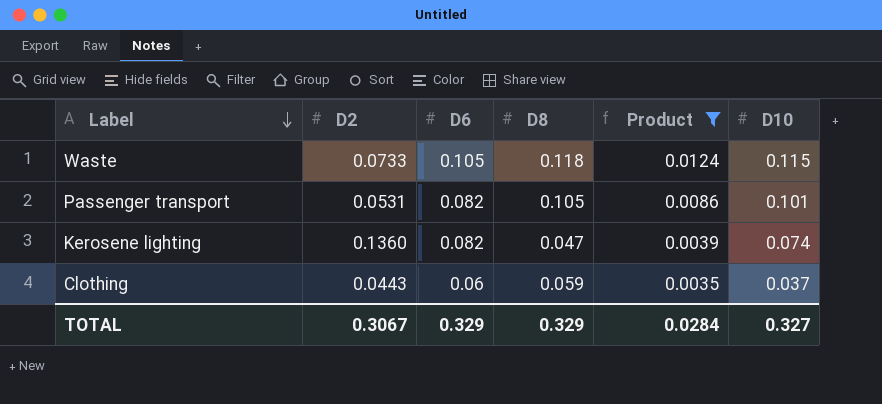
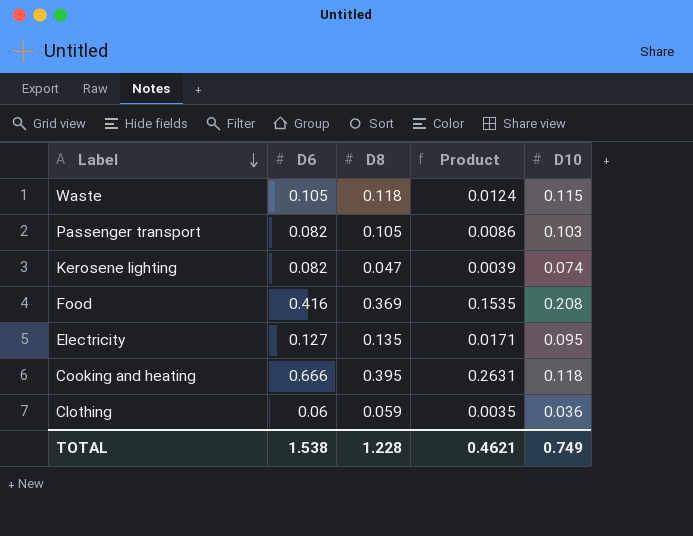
filter: Product <= 0.0124 -> none
column D2 | position: 2 -> none
Passenger transport | D10: 0.101 -> 0.103
Clothing | D10: 0.037 -> 0.036
TOTAL | D6: 0.329 -> 1.538
TOTAL | D8: 0.329 -> 1.228
TOTAL | Product: 0.0284 -> 0.4621
TOTAL | D10: 0.327 -> 0.749

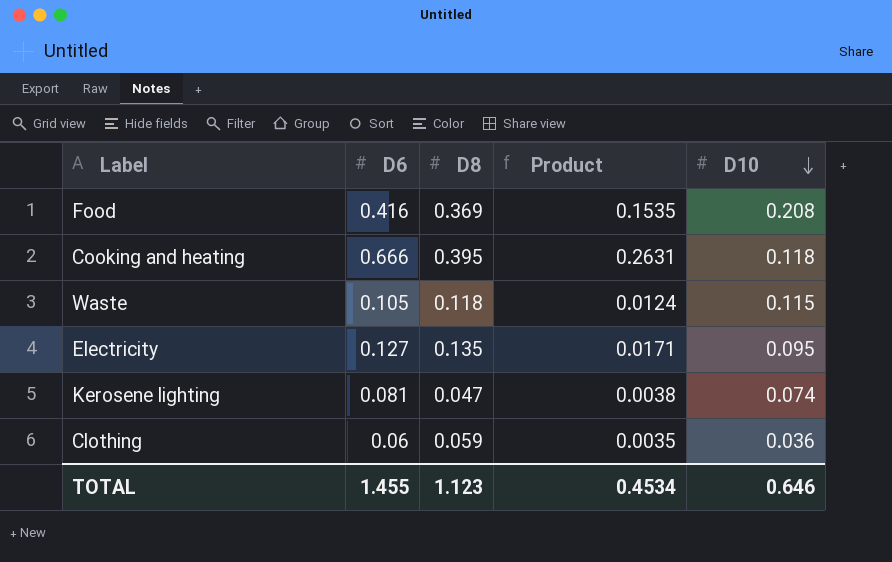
row order: Label descending -> D10 descending
row Passenger transport: 0.082 | 0.105 | 0.0086 | 0.103 -> none
Kerosene lighting | D6: 0.082 -> 0.081
Kerosene lighting | Product: 0.0039 -> 0.0038
TOTAL | D6: 1.538 -> 1.455
TOTAL | D8: 1.228 -> 1.123
TOTAL | Product: 0.4621 -> 0.4534
TOTAL | D10: 0.749 -> 0.646

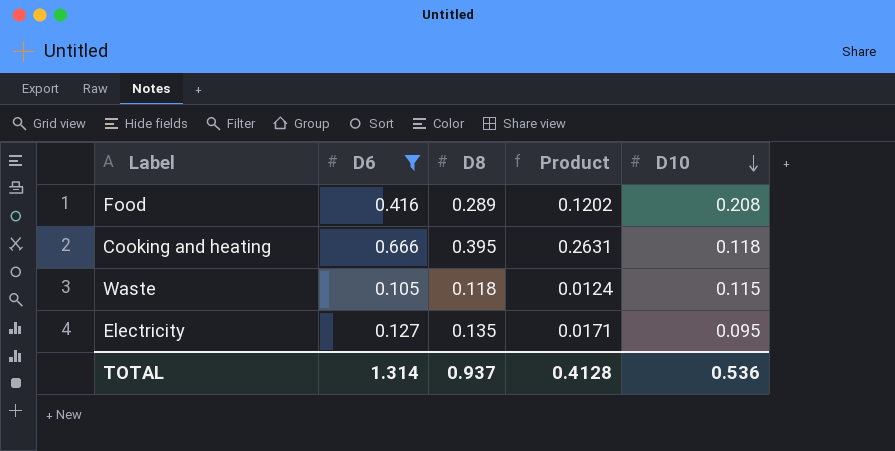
filter: none -> D6 >= 0.105
Food | D8: 0.369 -> 0.289
Food | Product: 0.1535 -> 0.1202
TOTAL | D6: 1.455 -> 1.314
TOTAL | D8: 1.123 -> 0.937
TOTAL | Product: 0.4534 -> 0.4128
TOTAL | D10: 0.646 -> 0.536

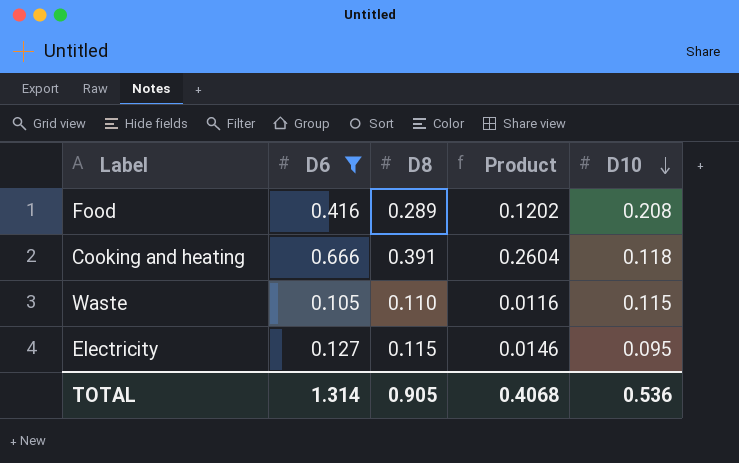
Cooking and heating | D8: 0.395 -> 0.391
Cooking and heating | Product: 0.2631 -> 0.2604
Waste | D8: 0.118 -> 0.110
Waste | Product: 0.0124 -> 0.0116
Electricity | D8: 0.135 -> 0.115
Electricity | Product: 0.0171 -> 0.0146
TOTAL | D8: 0.937 -> 0.905
TOTAL | Product: 0.4128 -> 0.4068

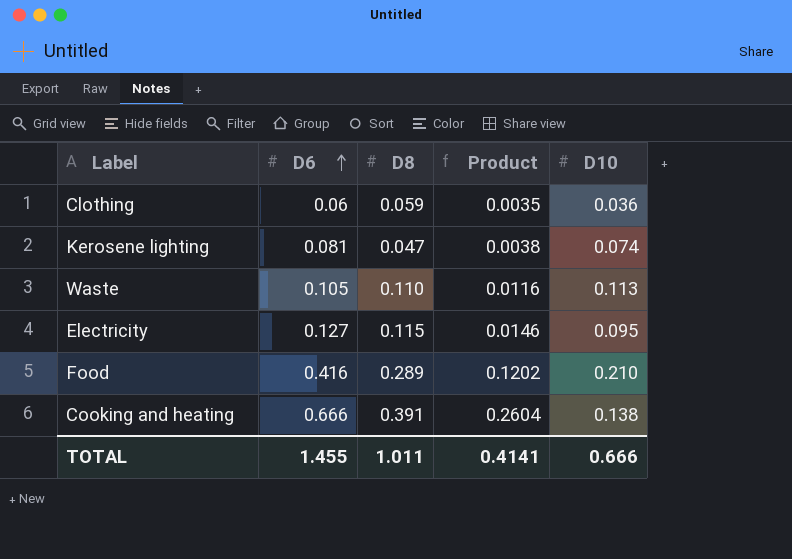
filter: D6 >= 0.105 -> none
row order: D10 descending -> D6 ascending
Waste | D10: 0.115 -> 0.113
Food | D10: 0.208 -> 0.210
Cooking and heating | D10: 0.118 -> 0.138
TOTAL | D6: 1.314 -> 1.455
TOTAL | D8: 0.905 -> 1.011
TOTAL | Product: 0.4068 -> 0.4141
TOTAL | D10: 0.536 -> 0.666

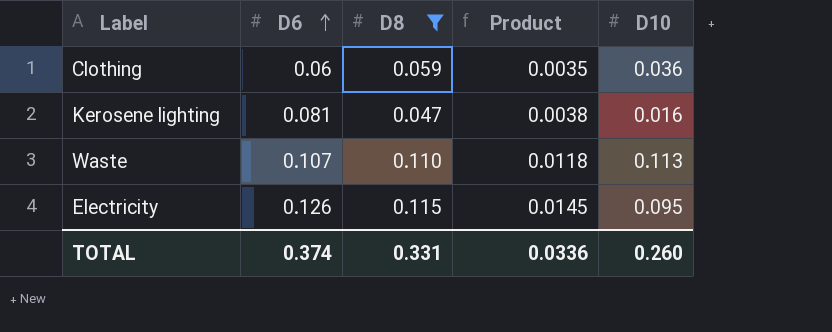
filter: none -> D8 <= 0.115
Kerosene lighting | D10: 0.074 -> 0.016
Waste | D6: 0.105 -> 0.107
Waste | Product: 0.0116 -> 0.0118
Electricity | D6: 0.127 -> 0.126
Electricity | Product: 0.0146 -> 0.0145
TOTAL | D6: 1.455 -> 0.374
TOTAL | D8: 1.011 -> 0.331
TOTAL | Product: 0.4141 -> 0.0336
TOTAL | D10: 0.666 -> 0.260

